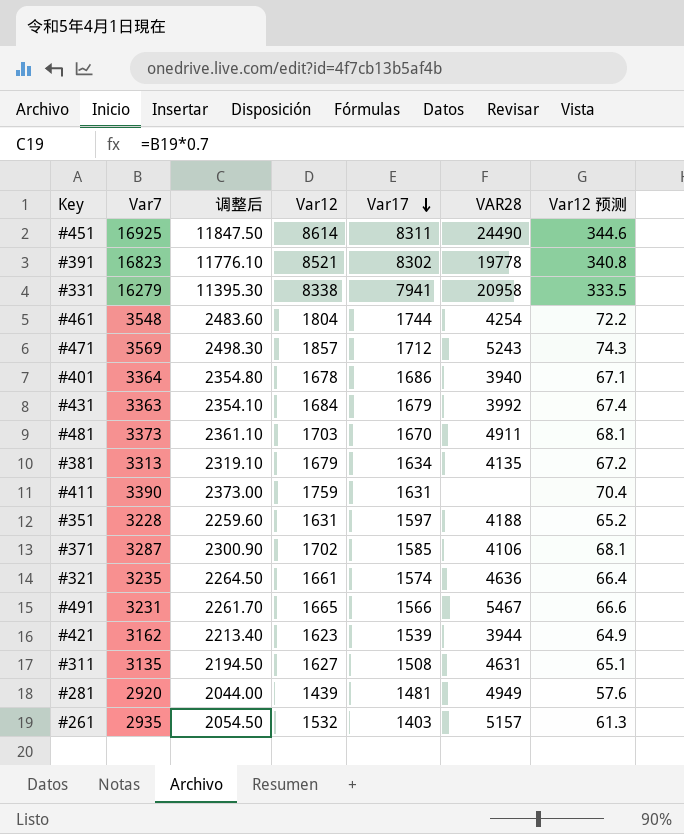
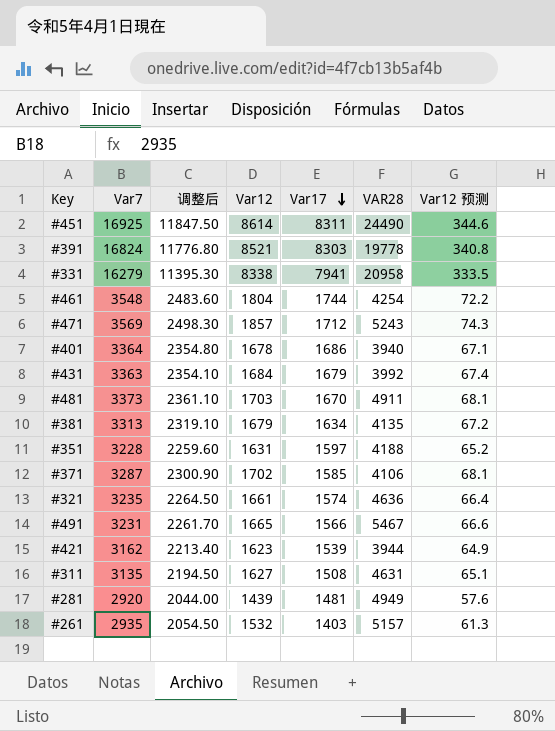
row #411: 3390 | 2373.00 | 1759 | 1631 | none | 70.4 -> none
#391 | Var7: 16823 -> 16824
#391 | 调整后: 11776.10 -> 11776.80
#391 | Var17: 8302 -> 8303

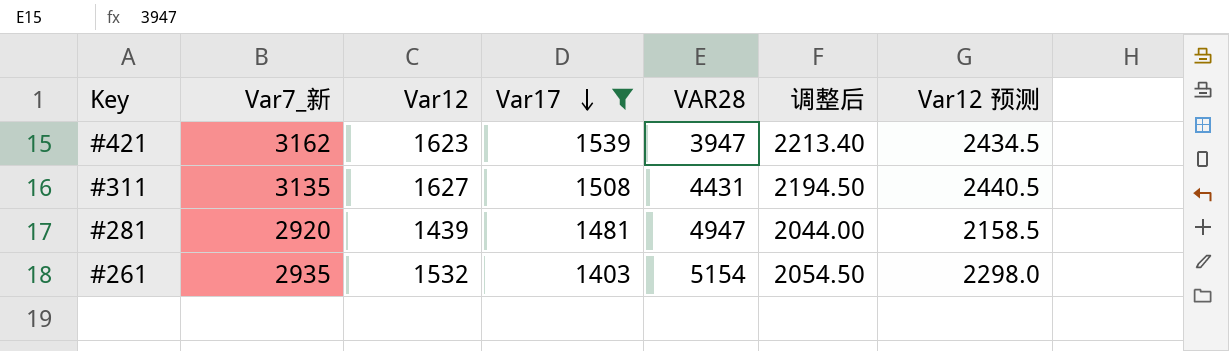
filter: none -> Var17 <= 1539
column name: Var7 -> Var7_新
column 调整后 | position: 3 -> 6
column Var12 预测 | formula: [Var12] * 0.04 -> [Var12] * 1.5
#421 | VAR28: 3944 -> 3947
#311 | VAR28: 4631 -> 4431
#281 | VAR28: 4949 -> 4947
#261 | VAR28: 5157 -> 5154

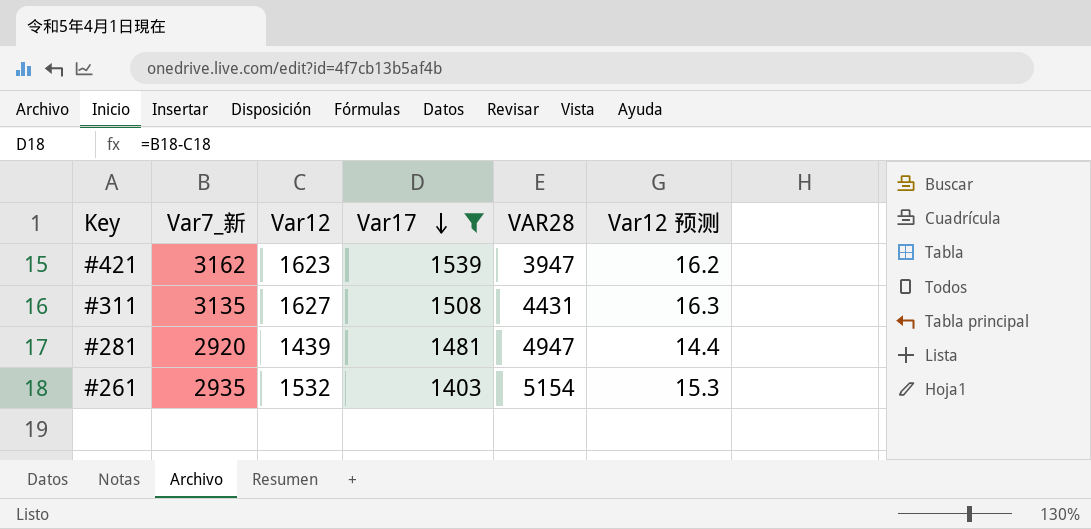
column 调整后 | formula: [Var7_新] * 0.7 -> none
column Var12 预测 | formula: [Var12] * 1.5 -> [Var12] * 0.01

